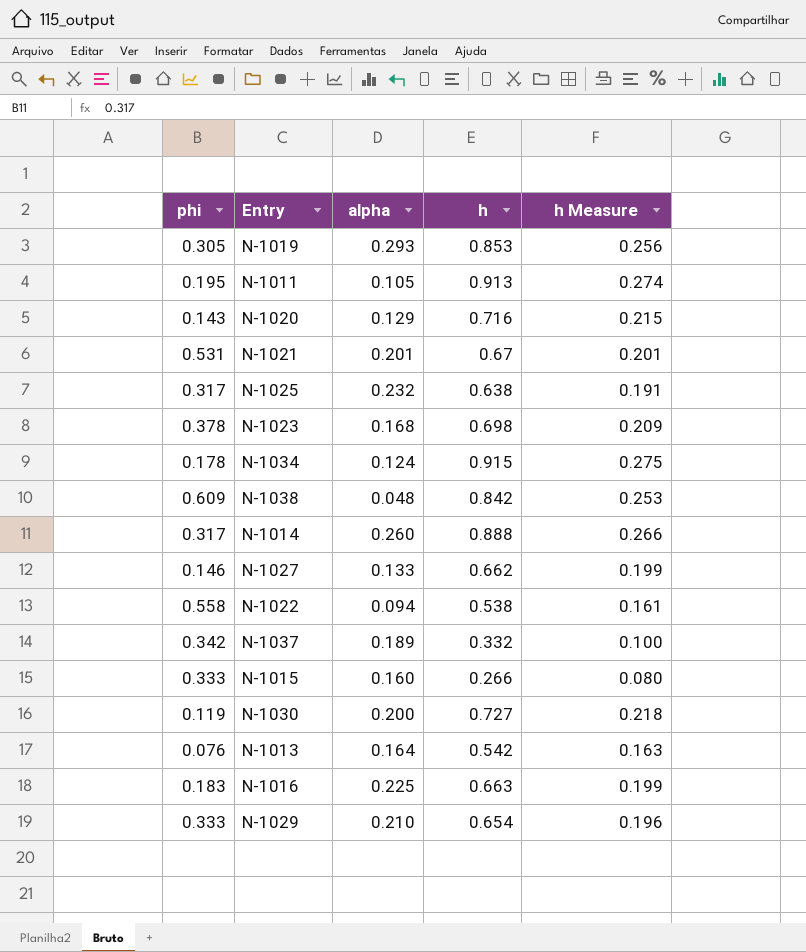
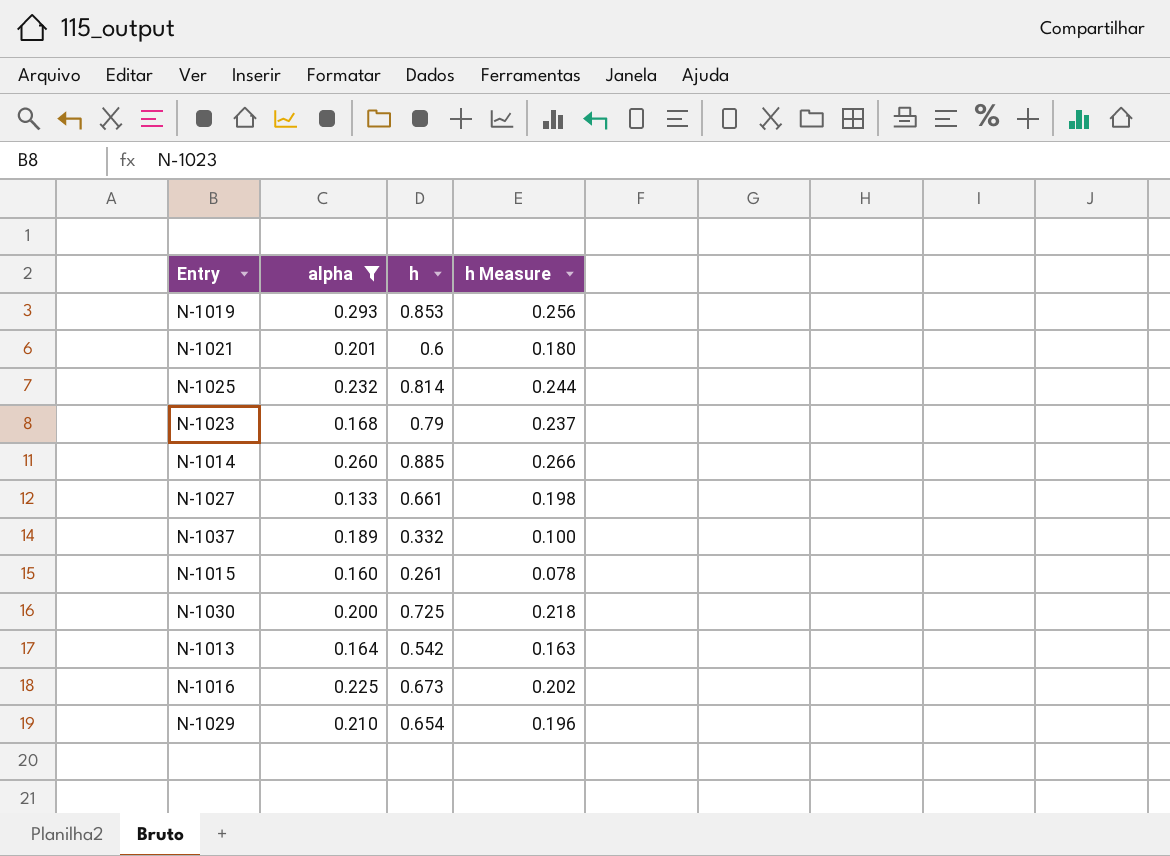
filter: none -> alpha >= 0.133
column phi | position: 1 -> none
N-1021 | h: 0.67 -> 0.6
N-1021 | h Measure: 0.201 -> 0.180
N-1025 | h: 0.638 -> 0.814
N-1025 | h Measure: 0.191 -> 0.244
N-1023 | h: 0.698 -> 0.79
N-1023 | h Measure: 0.209 -> 0.237
N-1014 | h: 0.888 -> 0.885
N-1027 | h: 0.662 -> 0.661
N-1027 | h Measure: 0.199 -> 0.198
N-1015 | h: 0.266 -> 0.261
N-1015 | h Measure: 0.080 -> 0.078
N-1030 | h: 0.727 -> 0.725
N-1016 | h: 0.663 -> 0.673
N-1016 | h Measure: 0.199 -> 0.202

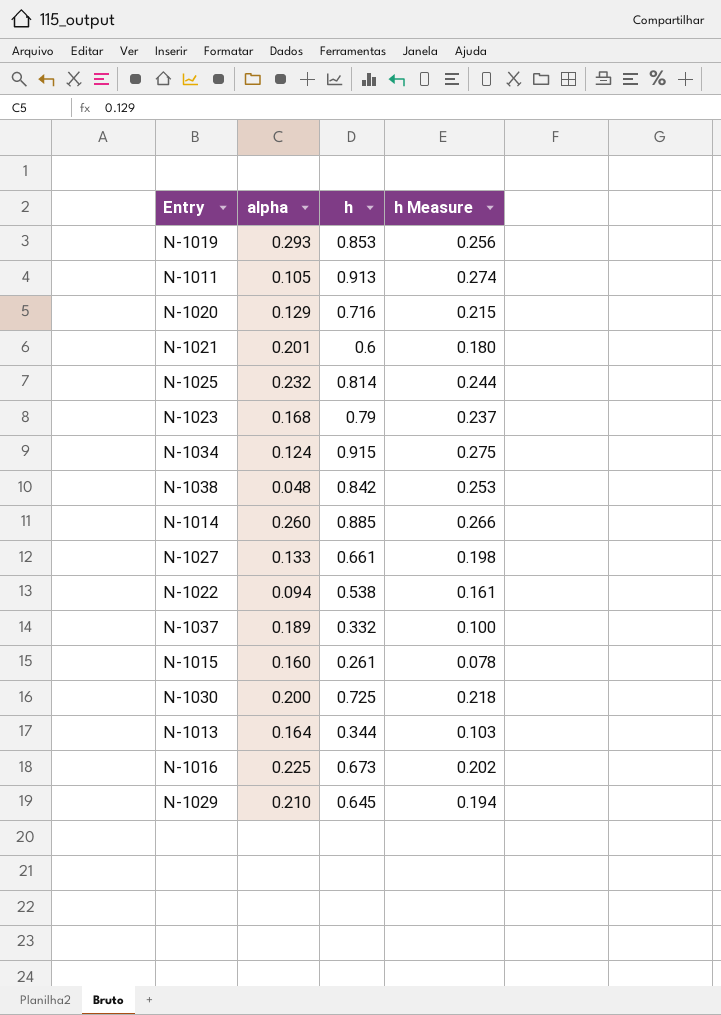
filter: alpha >= 0.133 -> none
N-1013 | h: 0.542 -> 0.344
N-1013 | h Measure: 0.163 -> 0.103
N-1029 | h: 0.654 -> 0.645
N-1029 | h Measure: 0.196 -> 0.194

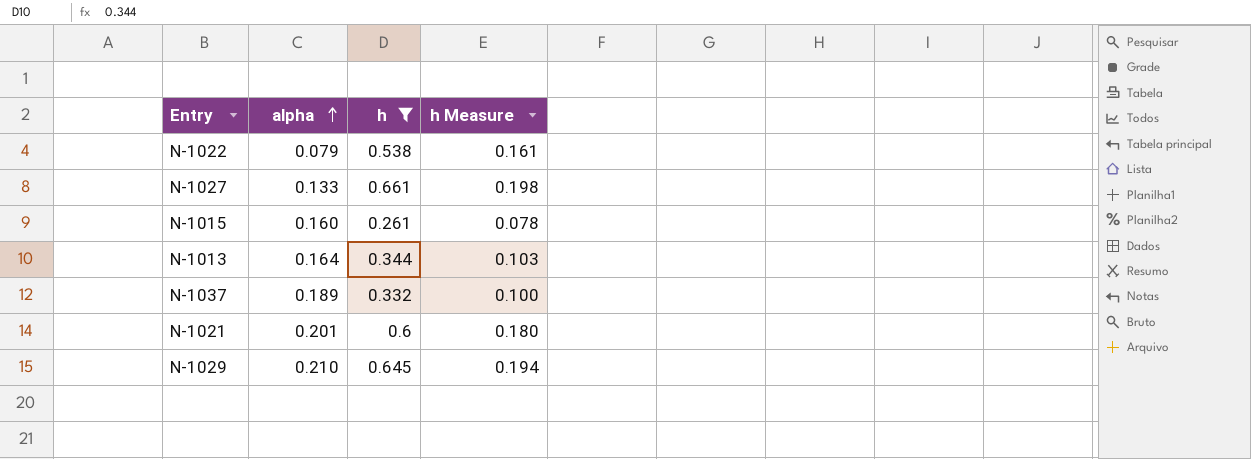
filter: none -> h <= 0.661
row order: none -> alpha ascending
N-1022 | alpha: 0.094 -> 0.079

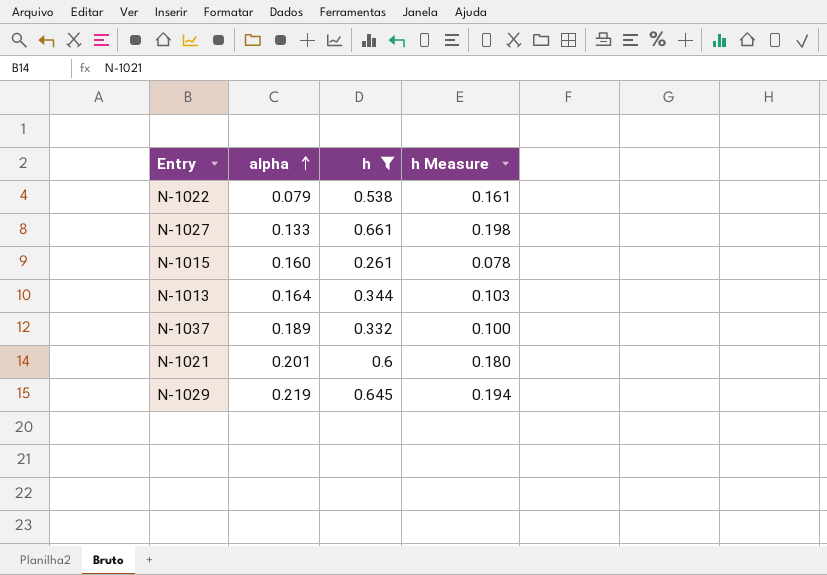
N-1029 | alpha: 0.210 -> 0.219

